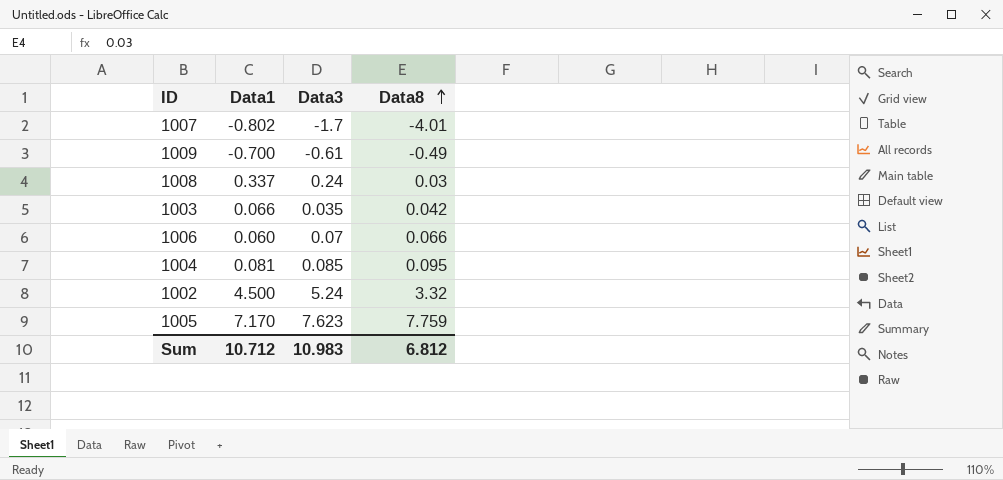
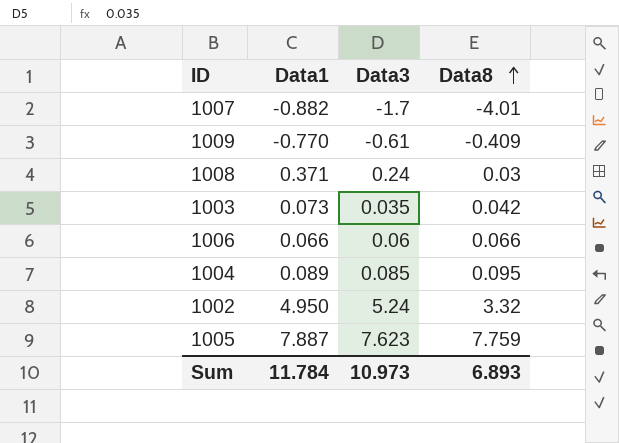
1007 | Data1: -0.802 -> -0.882
1009 | Data1: -0.700 -> -0.770
1009 | Data8: -0.49 -> -0.409
1008 | Data1: 0.337 -> 0.371
1003 | Data1: 0.066 -> 0.073
1006 | Data1: 0.060 -> 0.066
1006 | Data3: 0.07 -> 0.06
1004 | Data1: 0.081 -> 0.089
1002 | Data1: 4.500 -> 4.950
1005 | Data1: 7.170 -> 7.887
Sum | Data1: 10.712 -> 11.784
Sum | Data3: 10.983 -> 10.973
Sum | Data8: 6.812 -> 6.893

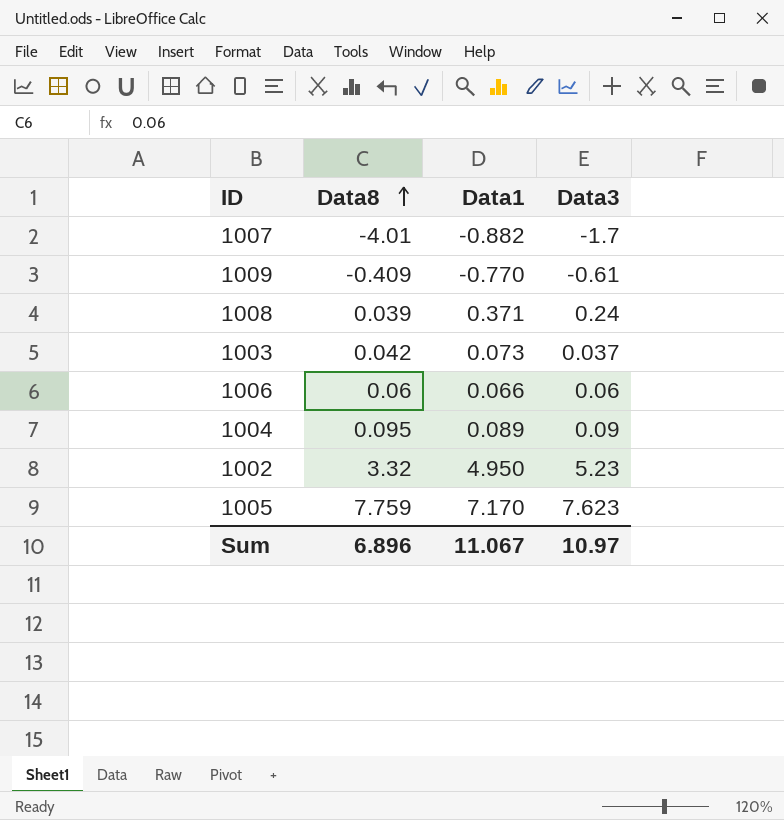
column Data8 | position: 4 -> 2
1008 | Data8: 0.03 -> 0.039
1003 | Data3: 0.035 -> 0.037
1006 | Data8: 0.066 -> 0.06
1004 | Data3: 0.085 -> 0.09
1002 | Data3: 5.24 -> 5.23
1005 | Data1: 7.887 -> 7.170
Sum | Data8: 6.893 -> 6.896
Sum | Data1: 11.784 -> 11.067
Sum | Data3: 10.973 -> 10.97

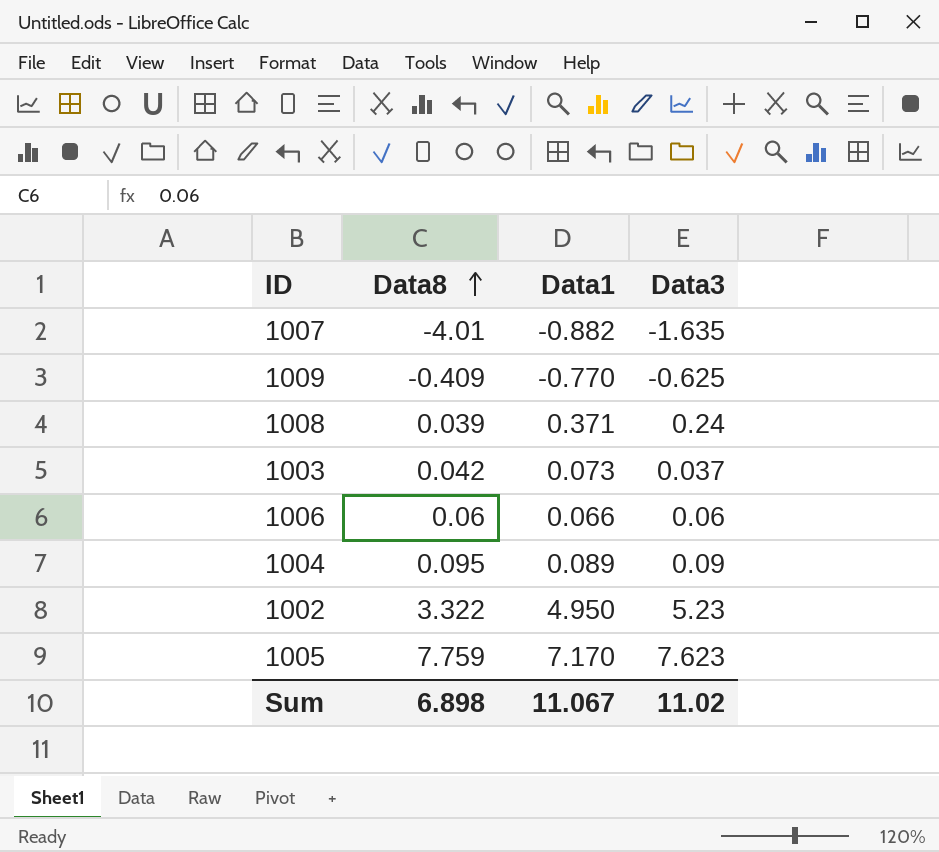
1007 | Data3: -1.7 -> -1.635
1009 | Data3: -0.61 -> -0.625
1002 | Data8: 3.32 -> 3.322
Sum | Data8: 6.896 -> 6.898
Sum | Data3: 10.97 -> 11.02

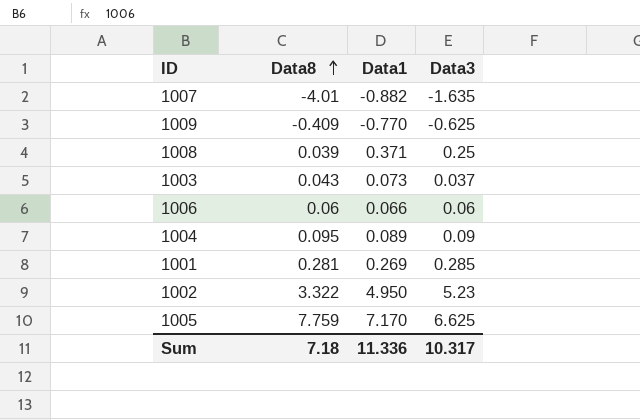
1008 | Data3: 0.24 -> 0.25
1003 | Data8: 0.042 -> 0.043
row 1001: none -> 0.281 | 0.269 | 0.285
1005 | Data3: 7.623 -> 6.625
Sum | Data8: 6.898 -> 7.18
Sum | Data1: 11.067 -> 11.336
Sum | Data3: 11.02 -> 10.317

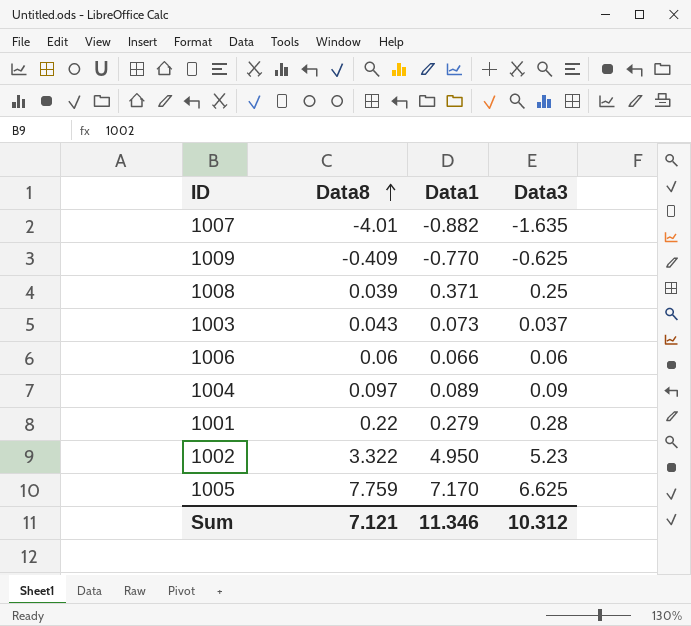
1004 | Data8: 0.095 -> 0.097
1001 | Data8: 0.281 -> 0.22
1001 | Data1: 0.269 -> 0.279
1001 | Data3: 0.285 -> 0.28
Sum | Data8: 7.18 -> 7.121
Sum | Data1: 11.336 -> 11.346
Sum | Data3: 10.317 -> 10.312

